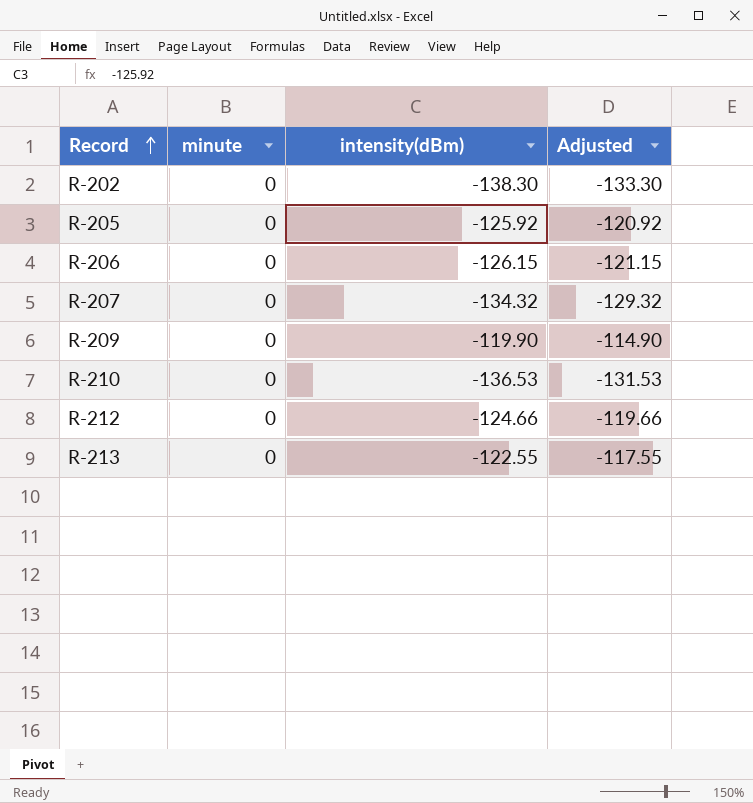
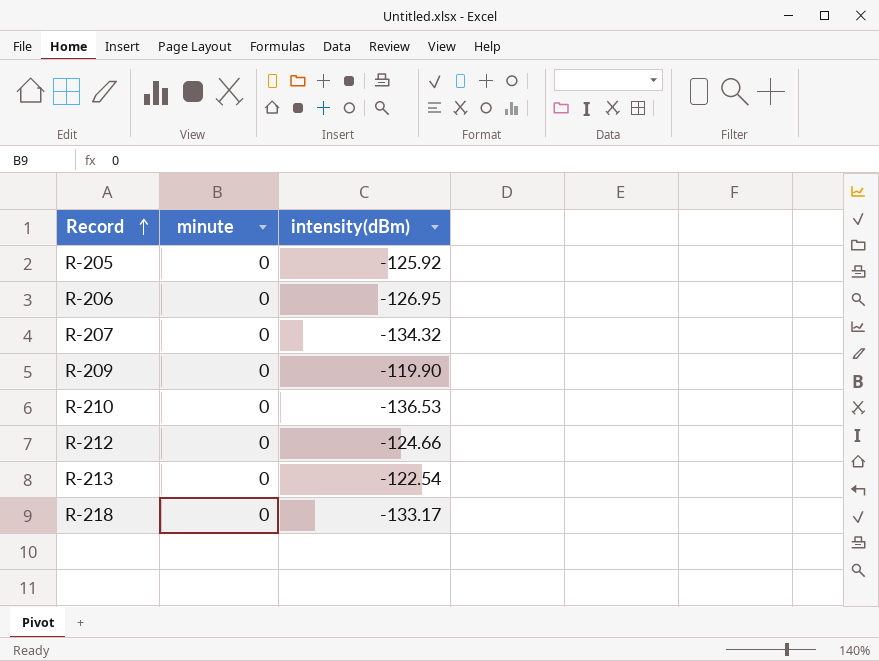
column Adjusted | formula: [intensity(dBm)] + 5 -> none
row R-202: 0 | -138.30 | -133.30 -> none
R-206 | intensity(dBm): -126.15 -> -126.95
R-213 | intensity(dBm): -122.55 -> -122.54
row R-218: none -> 0 | -133.17

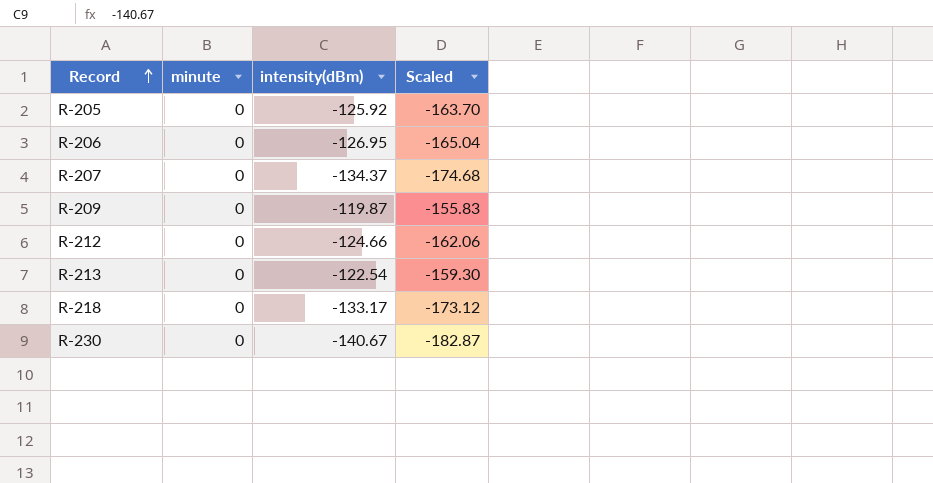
column Scaled | formula: none -> [intensity(dBm)] * 1.3
row R-210: 0 | -136.53 -> none
R-207 | intensity(dBm): -134.32 -> -134.37
R-209 | intensity(dBm): -119.90 -> -119.87
row R-230: none -> 0 | -140.67 | -182.87

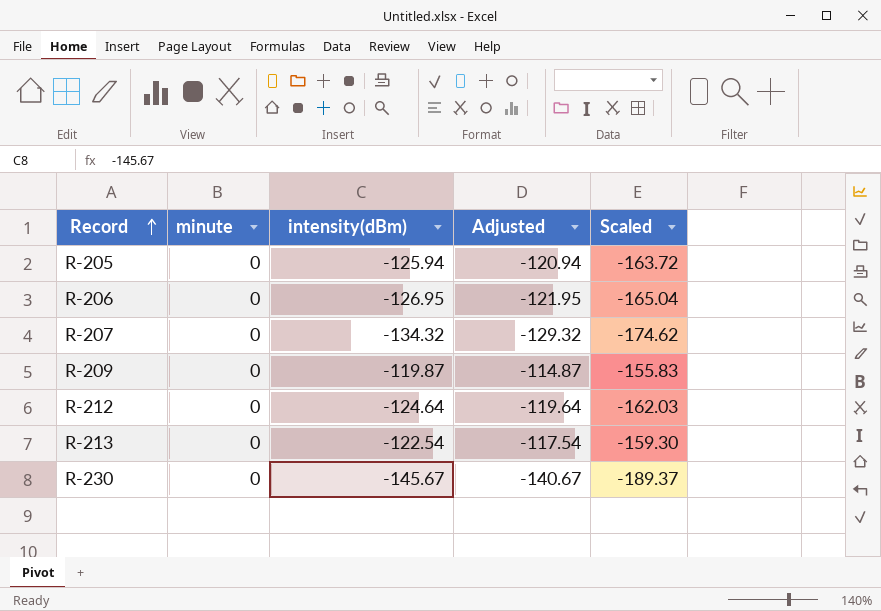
column Adjusted | formula: none -> [intensity(dBm)] + 5
row R-218: 0 | -133.17 | -173.12 -> none
R-205 | intensity(dBm): -125.92 -> -125.94
R-205 | Scaled: -163.70 -> -163.72
R-207 | intensity(dBm): -134.37 -> -134.32
R-207 | Scaled: -174.68 -> -174.62
R-212 | intensity(dBm): -124.66 -> -124.64
R-212 | Scaled: -162.06 -> -162.03
R-230 | intensity(dBm): -140.67 -> -145.67
R-230 | Scaled: -182.87 -> -189.37

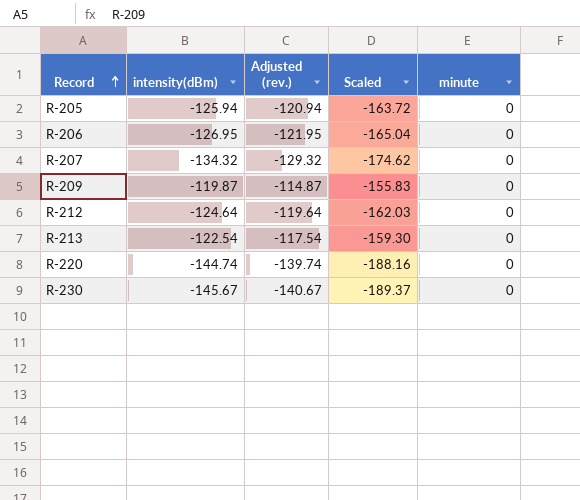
column name: Adjusted -> Adjusted (rev.)
column minute | position: 2 -> 5
row R-220: none -> -144.74 | -139.74 | -188.16 | 0

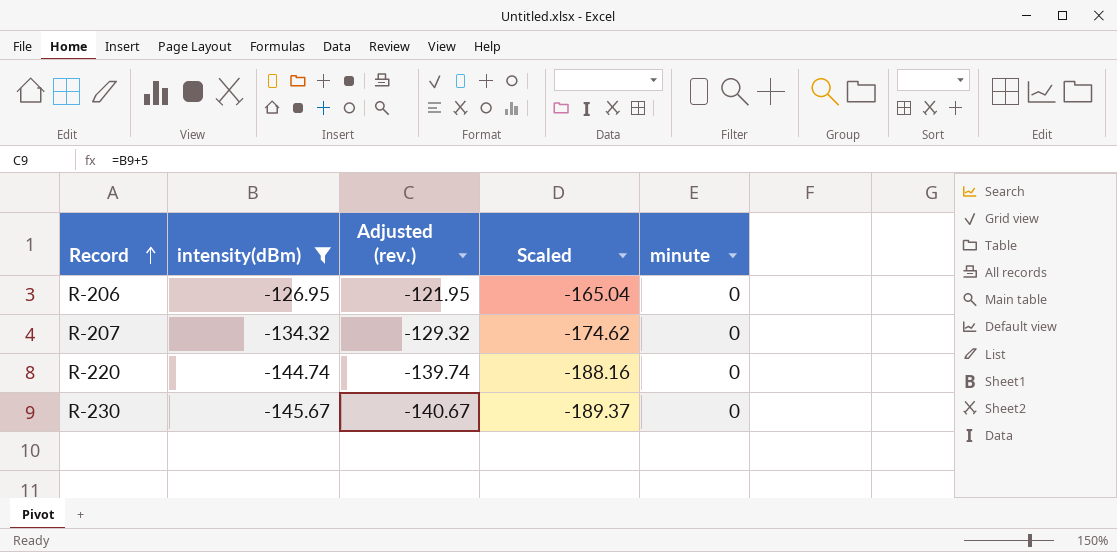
filter: none -> intensity(dBm) <= -126.95

